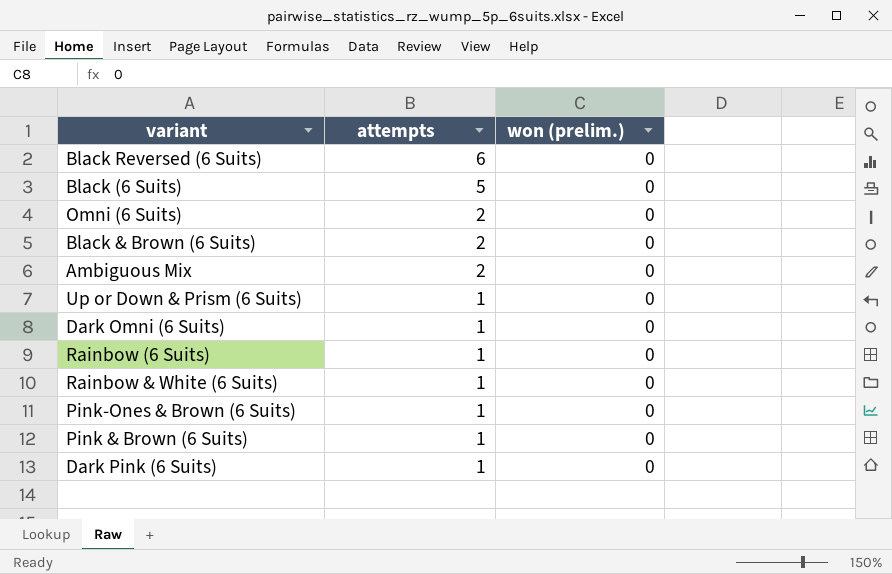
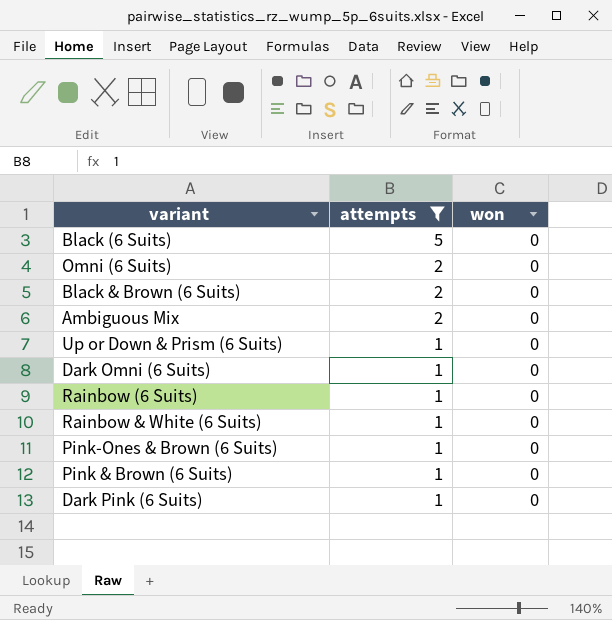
filter: none -> attempts != 6
column name: won (prelim.) -> won

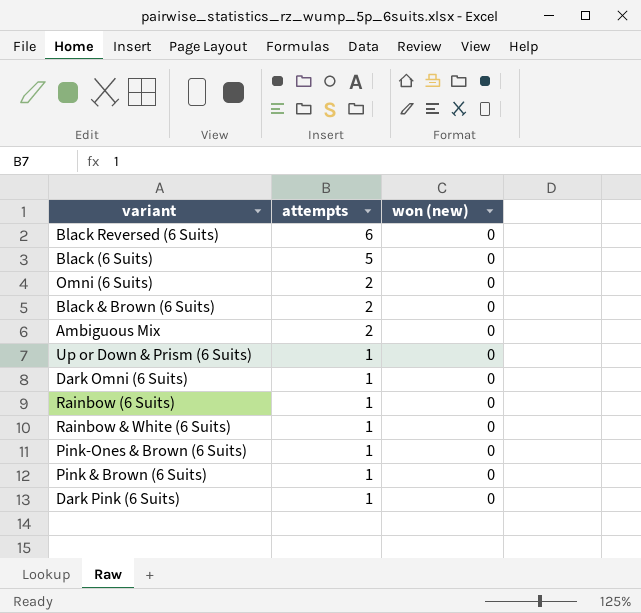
filter: attempts != 6 -> none
column name: won -> won (new)

